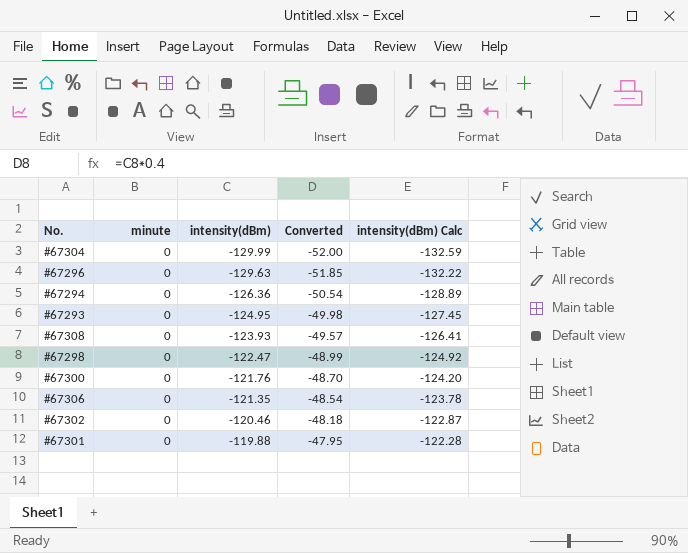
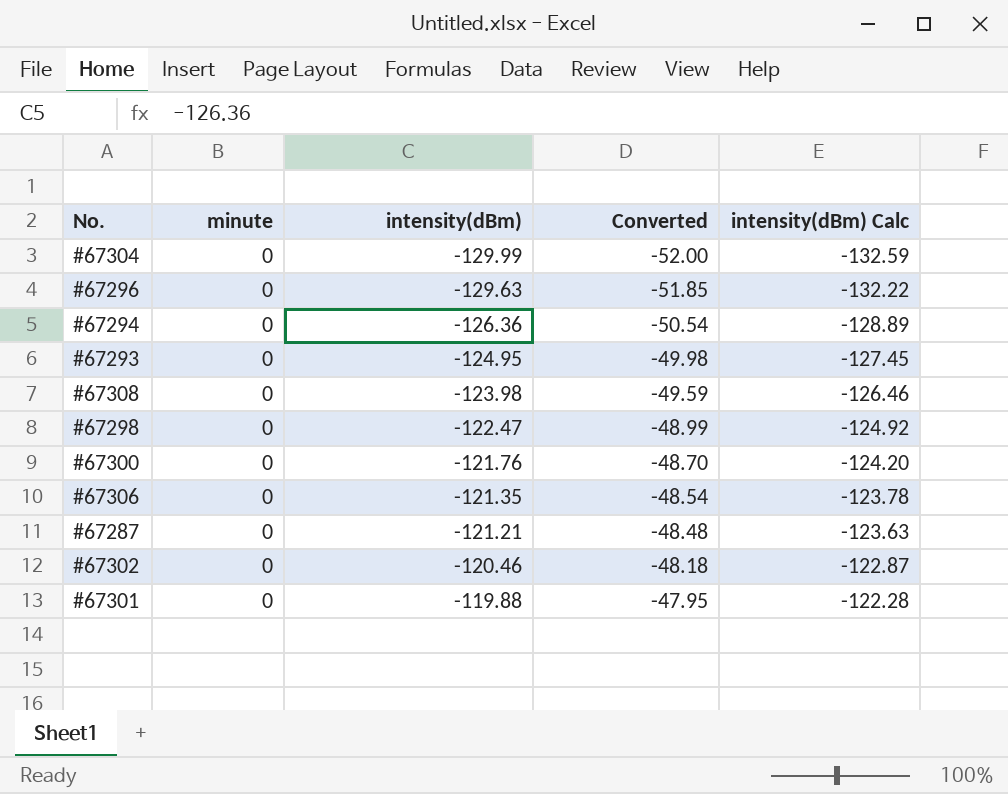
#67308 | intensity(dBm): -123.93 -> -123.98
#67308 | Converted: -49.57 -> -49.59
#67308 | intensity(dBm) Calc: -126.41 -> -126.46
row #67287: none -> 0 | -121.21 | -48.48 | -123.63

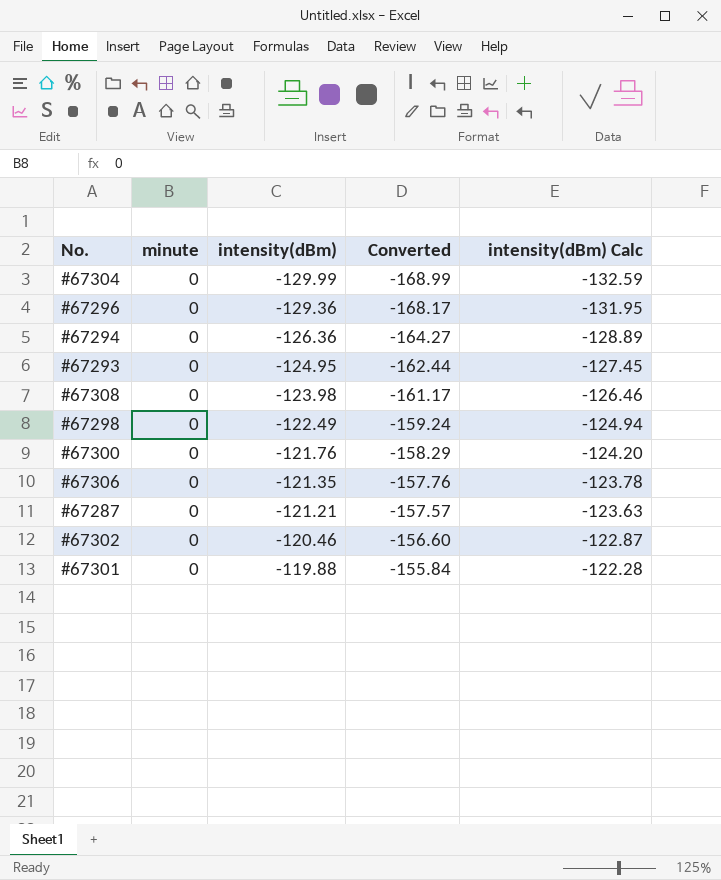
column Converted | formula: [intensity(dBm)] * 0.4 -> [intensity(dBm)] * 1.3
#67296 | intensity(dBm): -129.63 -> -129.36
#67296 | intensity(dBm) Calc: -132.22 -> -131.95
#67298 | intensity(dBm): -122.47 -> -122.49
#67298 | intensity(dBm) Calc: -124.92 -> -124.94

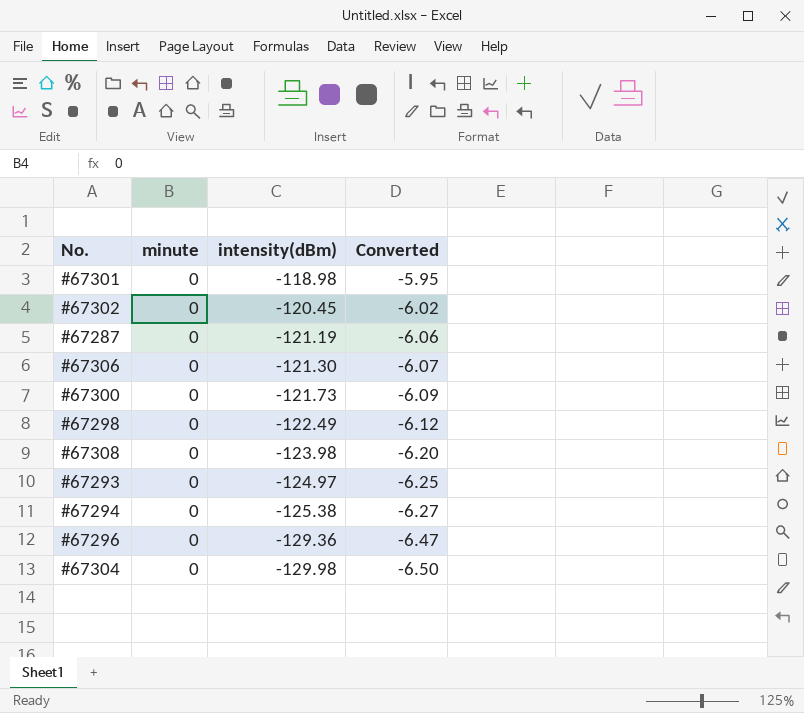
row order: intensity(dBm) ascending -> intensity(dBm) descending
column intensity(dBm) Calc | formula: [intensity(dBm)] * 1.02 -> none
column Converted | formula: [intensity(dBm)] * 1.3 -> [intensity(dBm)] * 0.05
#67301 | intensity(dBm): -119.88 -> -118.98
#67302 | intensity(dBm): -120.46 -> -120.45
#67287 | intensity(dBm): -121.21 -> -121.19
#67306 | intensity(dBm): -121.35 -> -121.30
#67300 | intensity(dBm): -121.76 -> -121.73
#67293 | intensity(dBm): -124.95 -> -124.97
#67294 | intensity(dBm): -126.36 -> -125.38
#67304 | intensity(dBm): -129.99 -> -129.98

